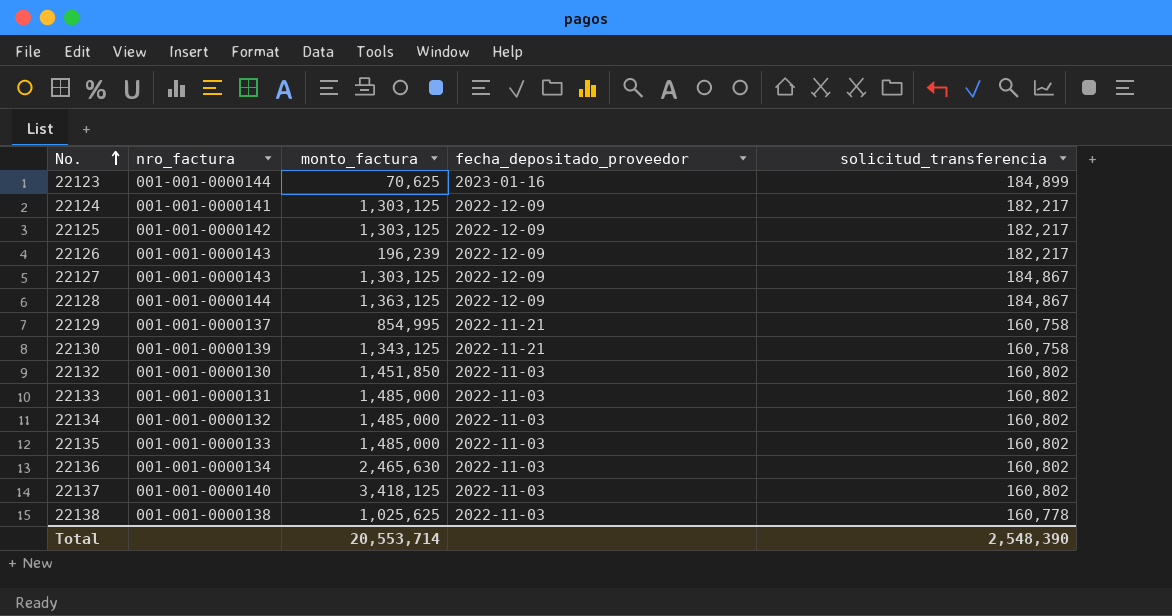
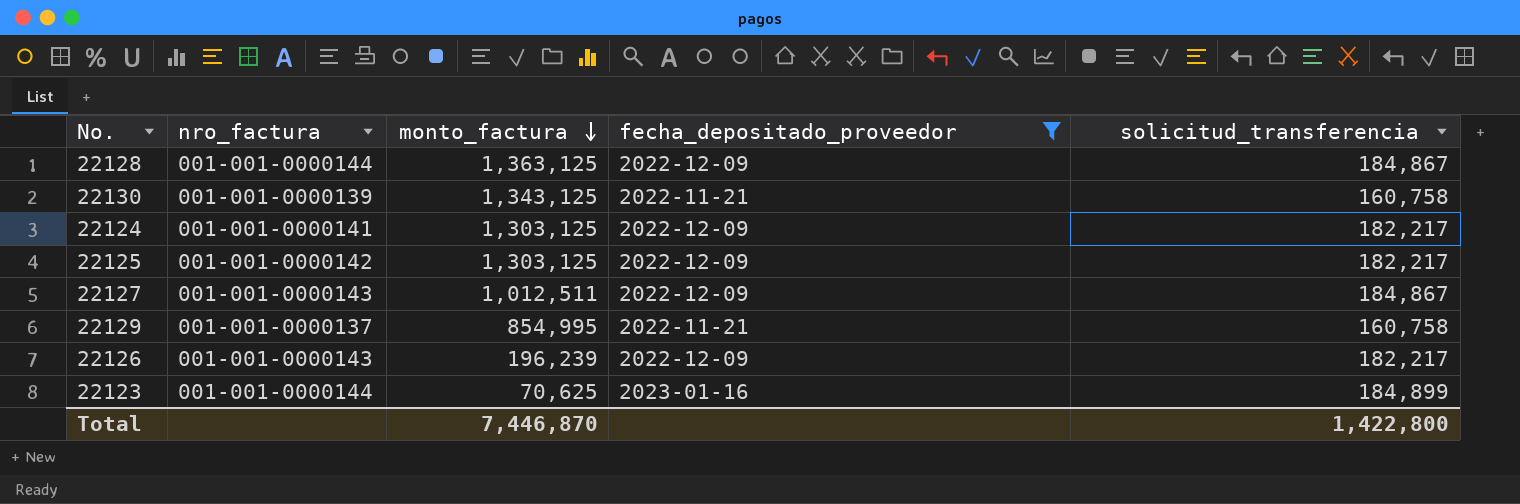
filter: none -> fecha_depositado_proveedor != 2022-11-03
row order: No. ascending -> monto_factura descending
22127 | monto_factura: 1,303,125 -> 1,012,511
Total | monto_factura: 20,553,714 -> 7,446,870
Total | solicitud_transferencia: 2,548,390 -> 1,422,800

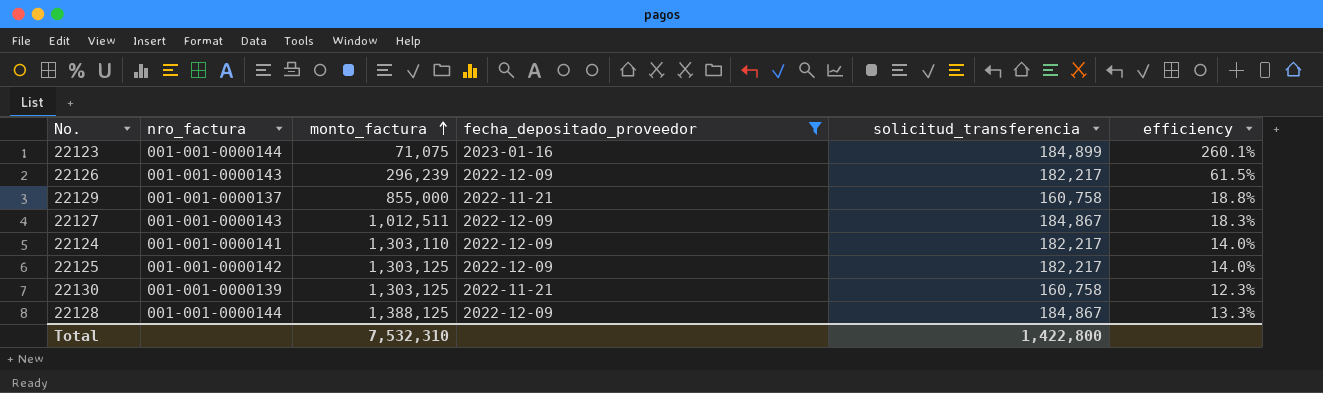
row order: monto_factura descending -> monto_factura ascending
column efficiency | formula: none -> [solicitud_transferencia] / [monto_factura]
22123 | monto_factura: 70,625 -> 71,075
22126 | monto_factura: 196,239 -> 296,239
22129 | monto_factura: 854,995 -> 855,000
22124 | monto_factura: 1,303,125 -> 1,303,110
22130 | monto_factura: 1,343,125 -> 1,303,125
22128 | monto_factura: 1,363,125 -> 1,388,125
Total | monto_factura: 7,446,870 -> 7,532,310

